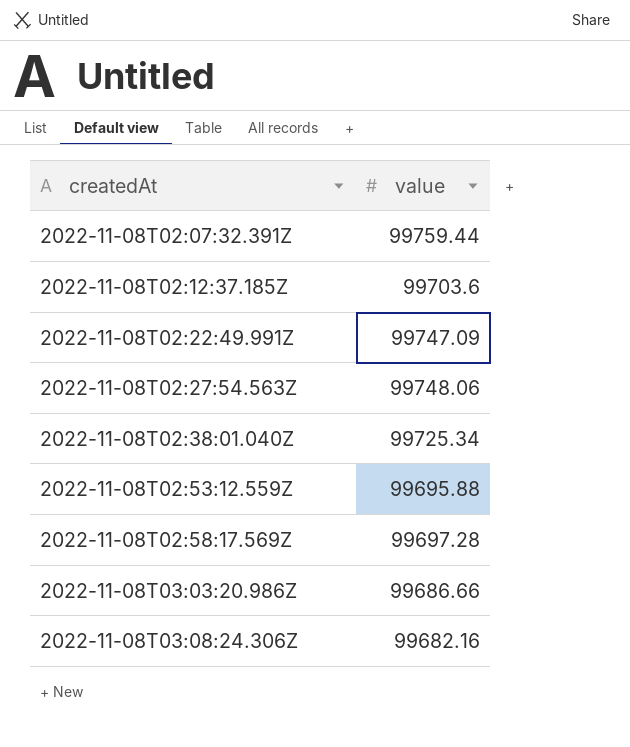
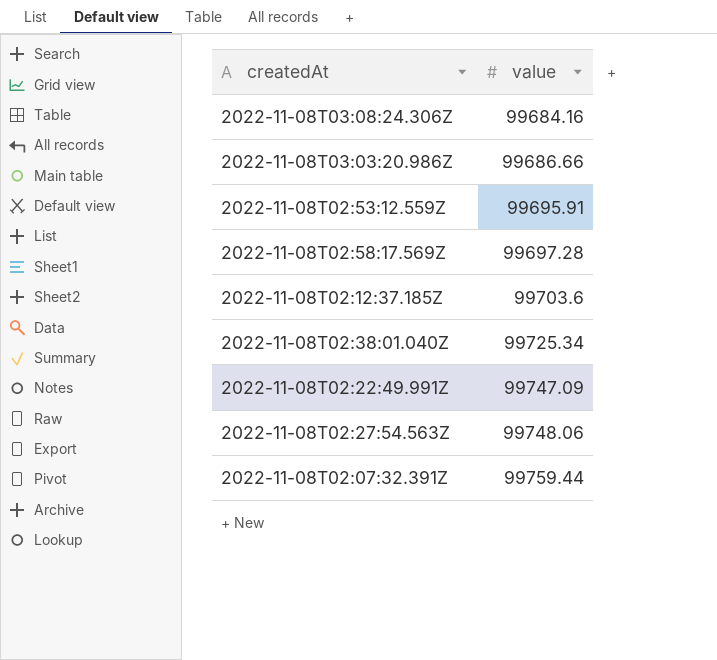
row order: createdAt ascending -> value ascending
2022-11-08T03:08:24.306Z | value: 99682.16 -> 99684.16
2022-11-08T02:53:12.559Z | value: 99695.88 -> 99695.91

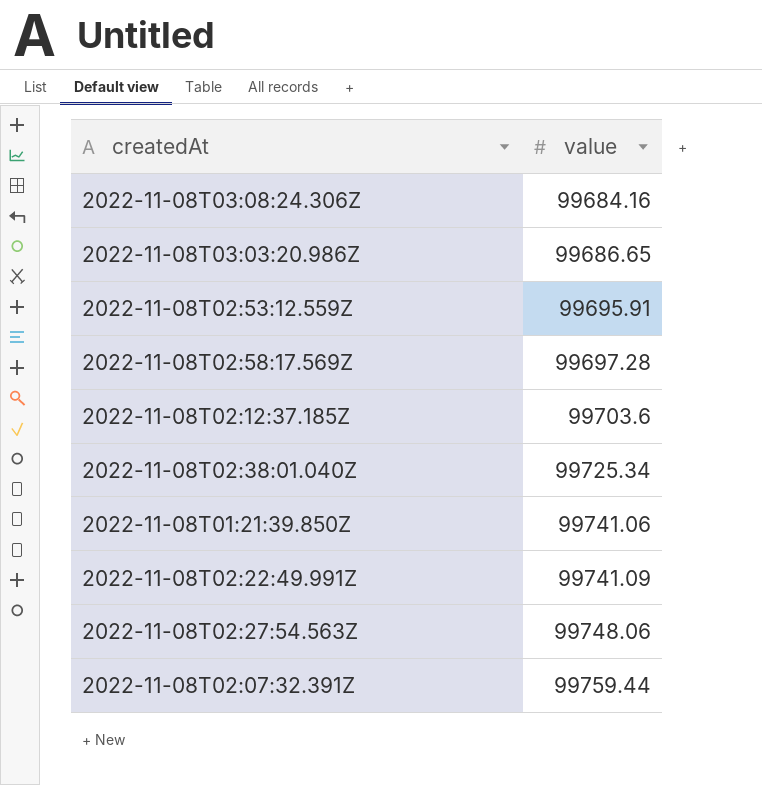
2022-11-08T03:03:20.986Z | value: 99686.66 -> 99686.65
row 2022-11-08T01:21:39.850Z: none -> 99741.06
2022-11-08T02:22:49.991Z | value: 99747.09 -> 99741.09

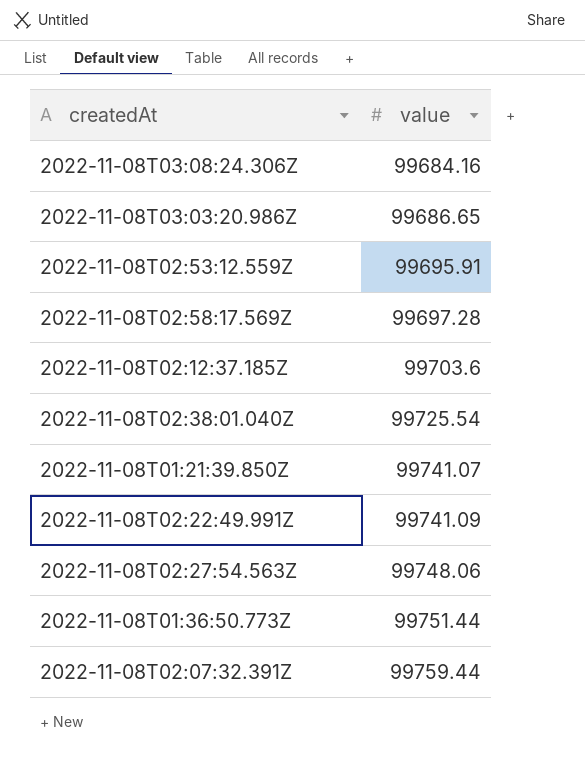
2022-11-08T02:38:01.040Z | value: 99725.34 -> 99725.54
2022-11-08T01:21:39.850Z | value: 99741.06 -> 99741.07
row 2022-11-08T01:36:50.773Z: none -> 99751.44

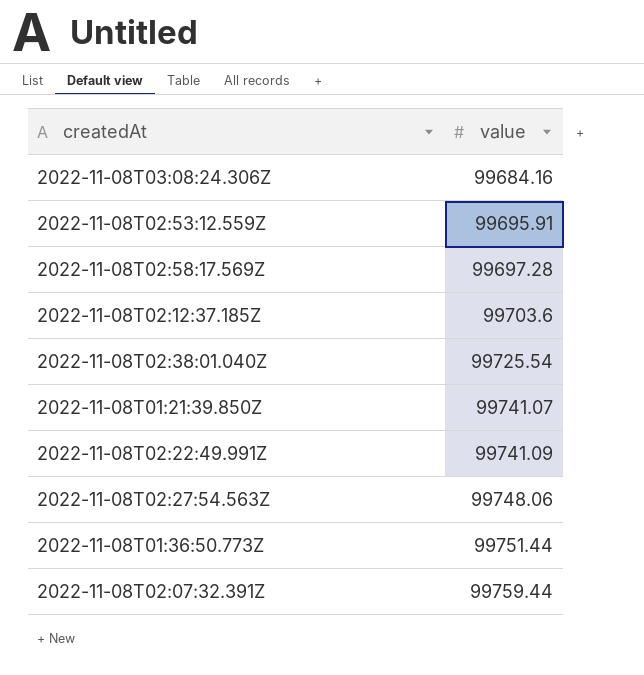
row 2022-11-08T03:03:20.986Z: 99686.65 -> none

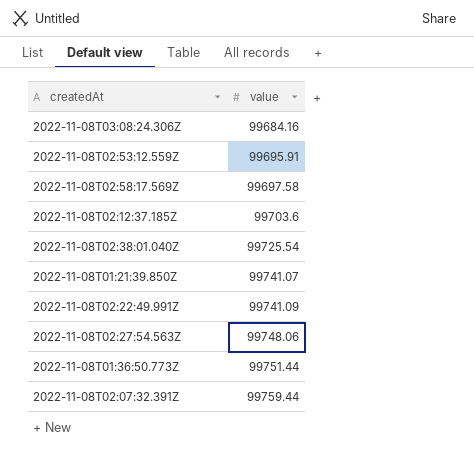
2022-11-08T02:58:17.569Z | value: 99697.28 -> 99697.58

